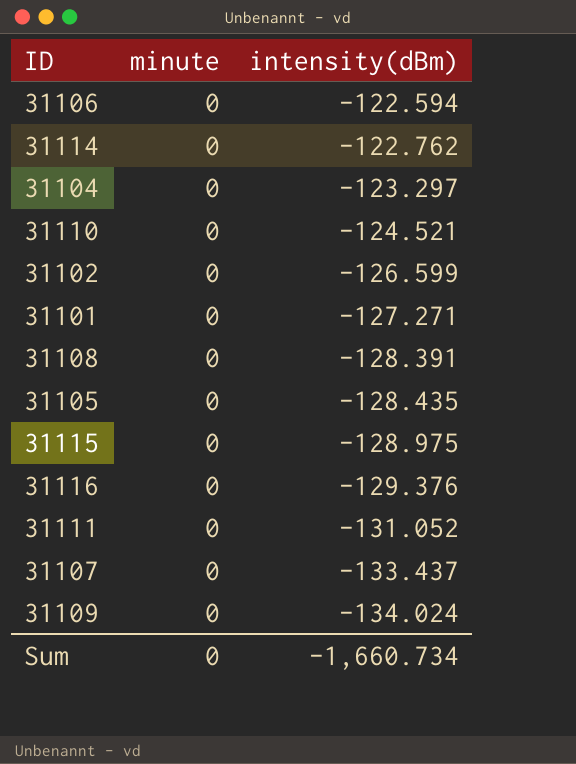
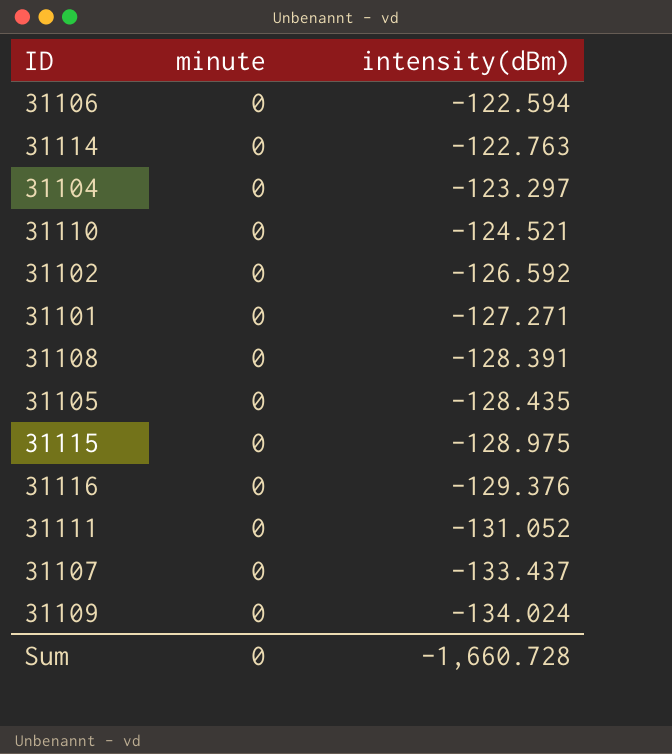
31114 | intensity(dBm): -122.762 -> -122.763
31102 | intensity(dBm): -126.599 -> -126.592
Sum | intensity(dBm): -1,660.734 -> -1,660.728

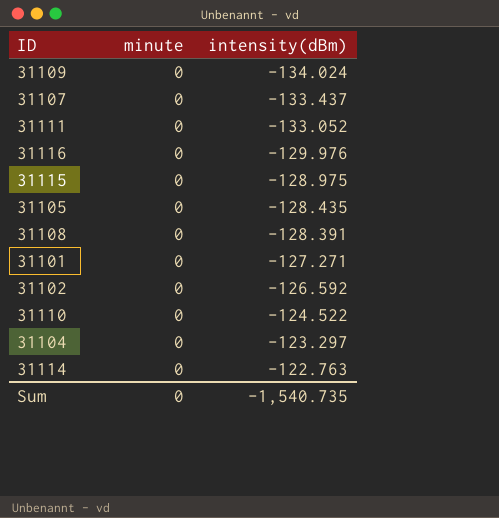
row order: intensity(dBm) descending -> intensity(dBm) ascending
row 31106: 0 | -122.594 -> none
31111 | intensity(dBm): -131.052 -> -133.052
31116 | intensity(dBm): -129.376 -> -129.976
31110 | intensity(dBm): -124.521 -> -124.522
Sum | intensity(dBm): -1,660.728 -> -1,540.735

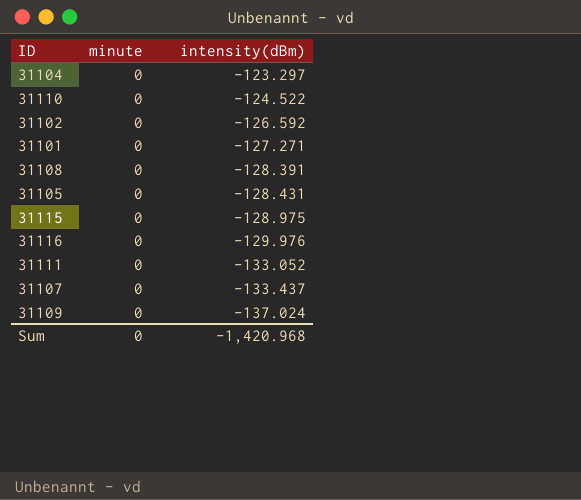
row order: intensity(dBm) ascending -> intensity(dBm) descending
row 31114: 0 | -122.763 -> none
31105 | intensity(dBm): -128.435 -> -128.431
31109 | intensity(dBm): -134.024 -> -137.024
Sum | intensity(dBm): -1,540.735 -> -1,420.968

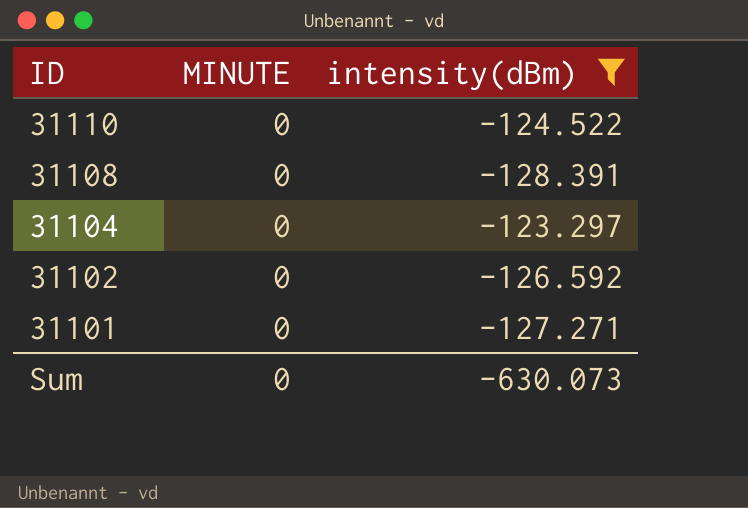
filter: none -> intensity(dBm) >= -128.391
row order: intensity(dBm) descending -> ID descending
column name: minute -> MINUTE
Sum | intensity(dBm): -1,420.968 -> -630.073

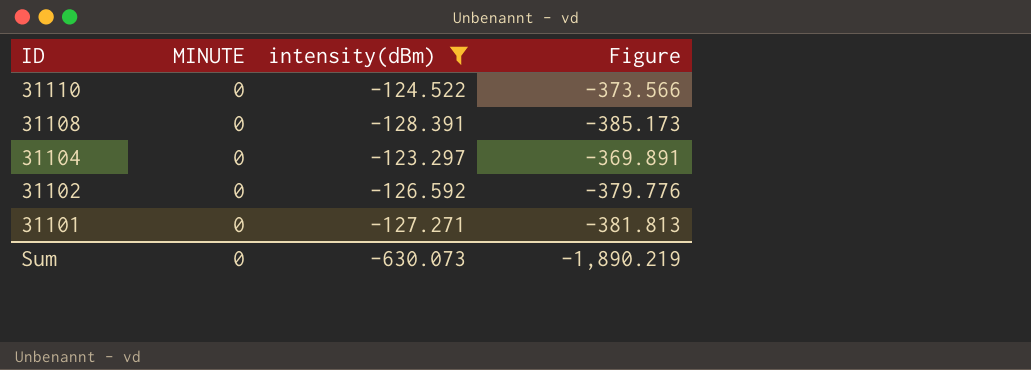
column Figure | formula: none -> [intensity(dBm)] * 3

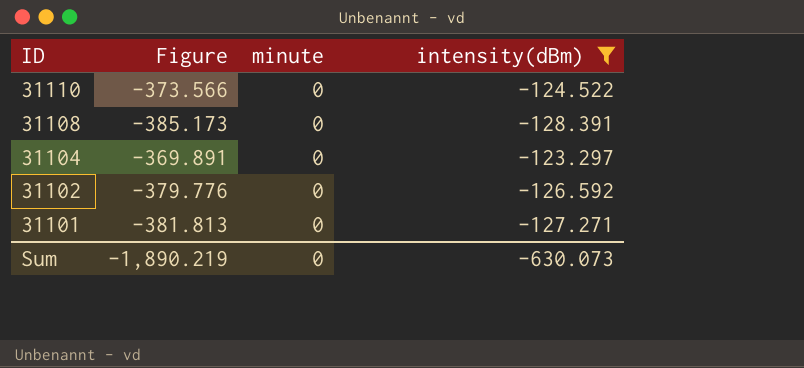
column Figure | position: 4 -> 2
column name: MINUTE -> minute

